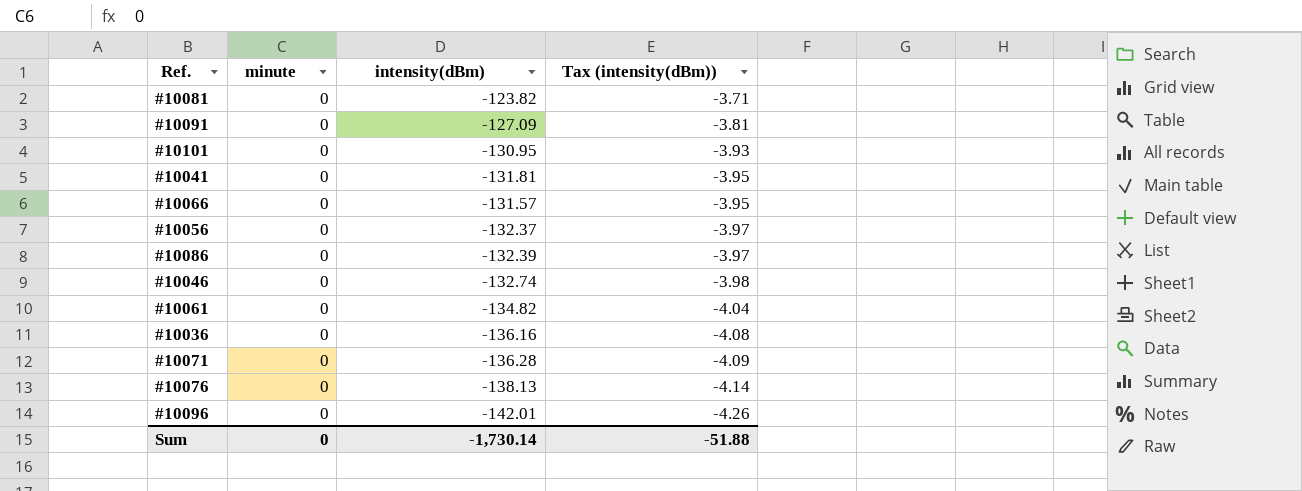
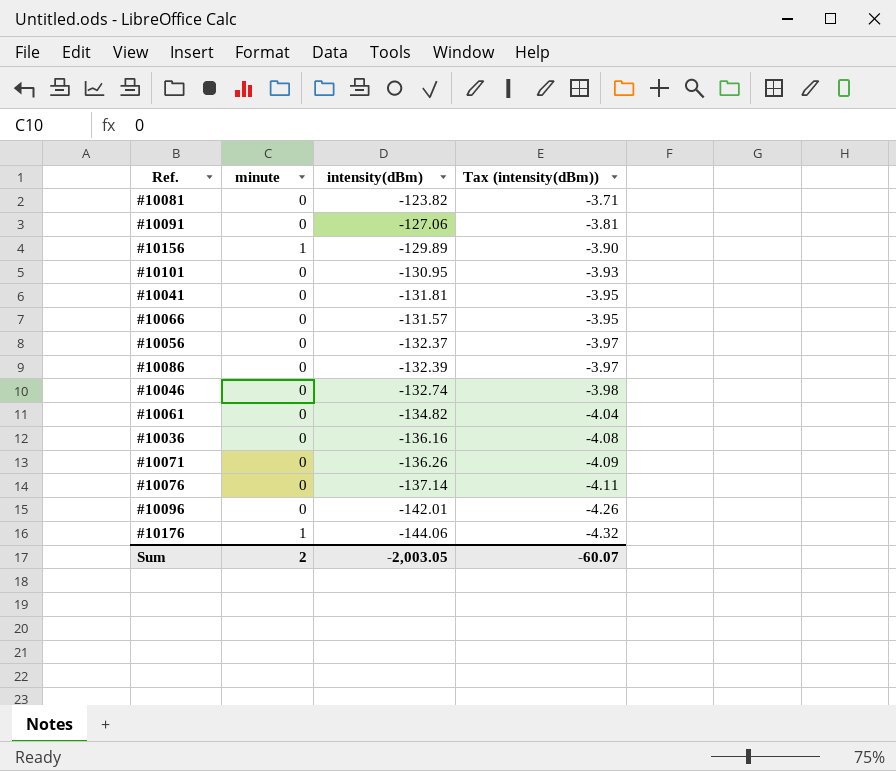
#10091 | intensity(dBm): -127.09 -> -127.06
row #10156: none -> 1 | -129.89 | -3.90
#10071 | intensity(dBm): -136.28 -> -136.26
#10076 | intensity(dBm): -138.13 -> -137.14
#10076 | Tax (intensity(dBm)): -4.14 -> -4.11
row #10176: none -> 1 | -144.06 | -4.32
Sum | minute: 0 -> 2
Sum | intensity(dBm): -1,730.14 -> -2,003.05
Sum | Tax (intensity(dBm)): -51.88 -> -60.07

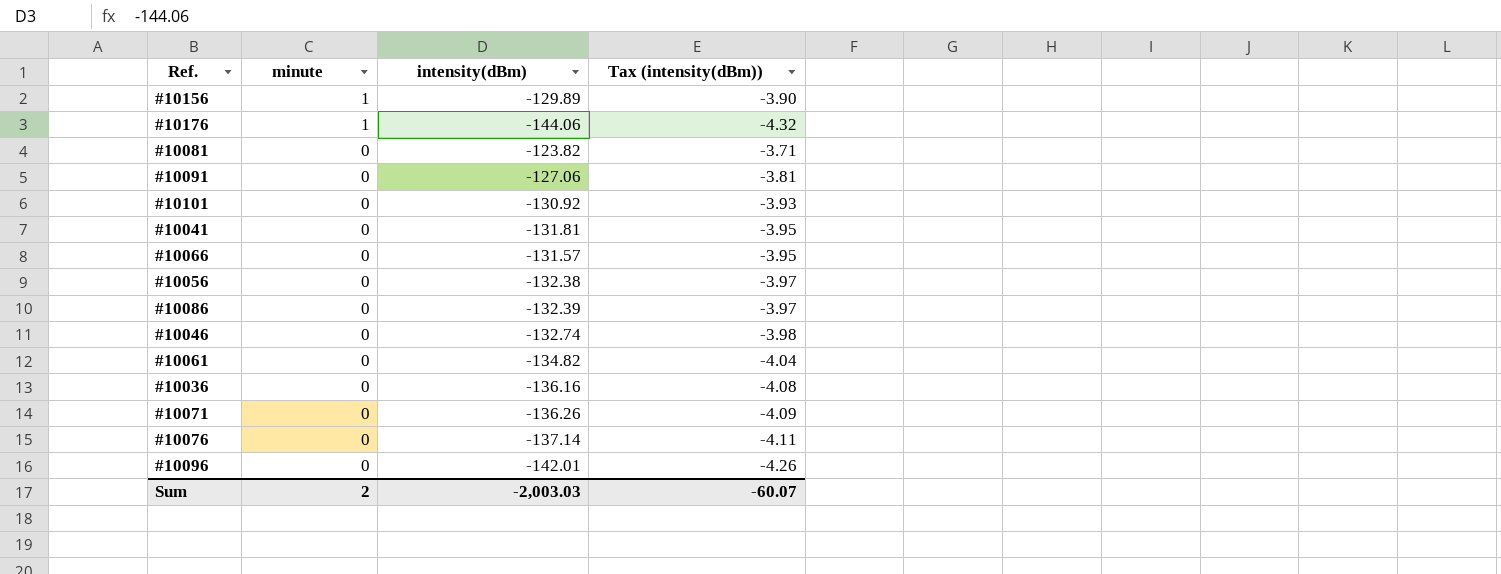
row order: Tax (intensity(dBm)) descending -> minute descending
#10101 | intensity(dBm): -130.95 -> -130.92
#10056 | intensity(dBm): -132.37 -> -132.38
Sum | intensity(dBm): -2,003.05 -> -2,003.03

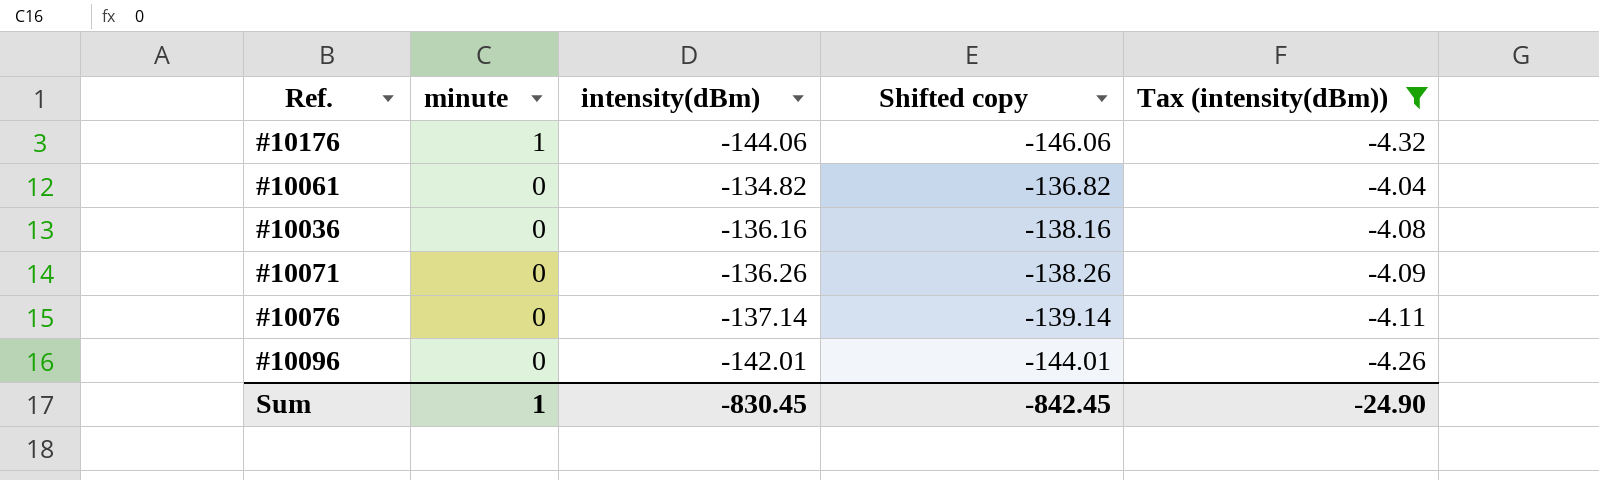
filter: none -> Tax (intensity(dBm)) <= -4.04
column Shifted copy | formula: none -> [intensity(dBm)] - 2
Sum | minute: 2 -> 1
Sum | intensity(dBm): -2,003.03 -> -830.45
Sum | Tax (intensity(dBm)): -60.07 -> -24.90

